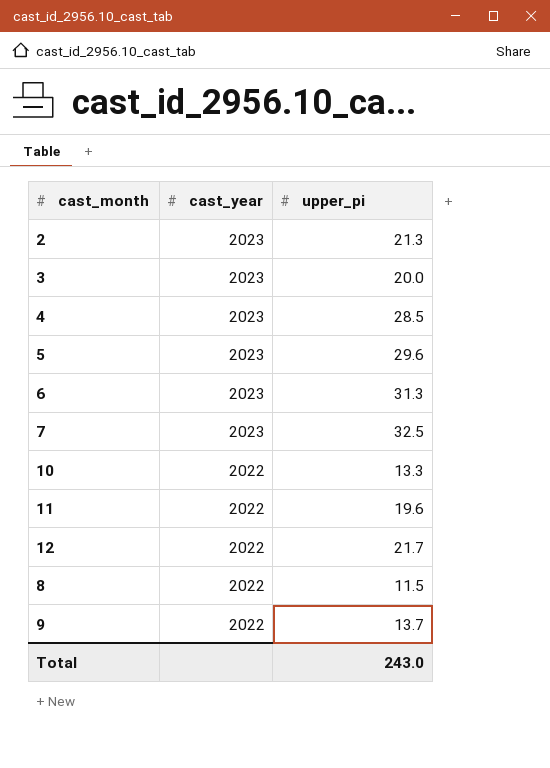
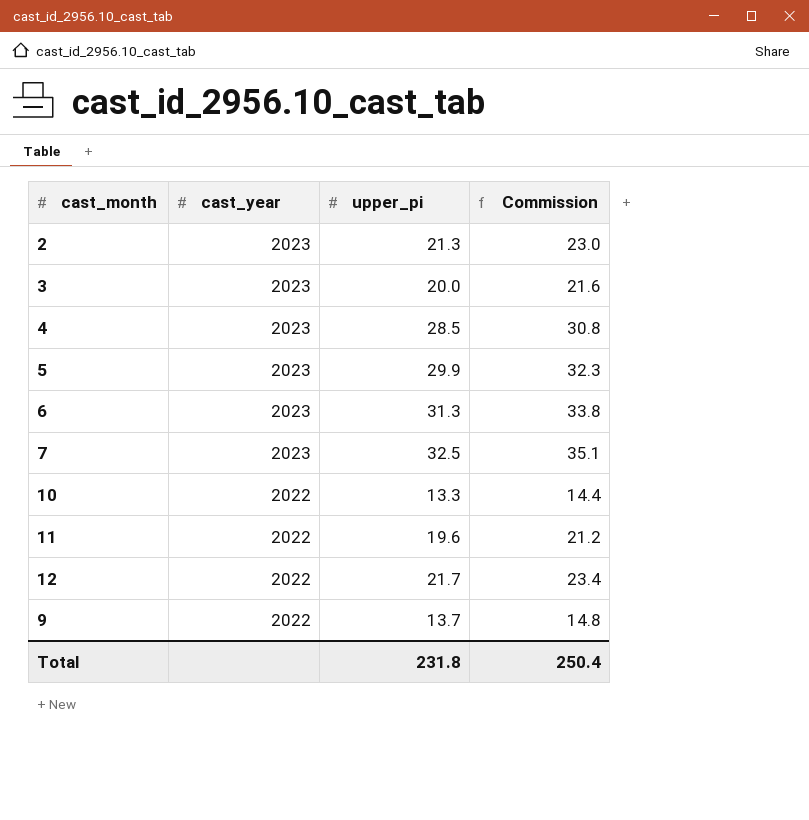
column Commission | formula: none -> [upper_pi] * 1.08
row 8: 2022 | 11.5 -> none
5 | upper_pi: 29.6 -> 29.9
Total | upper_pi: 243.0 -> 231.8

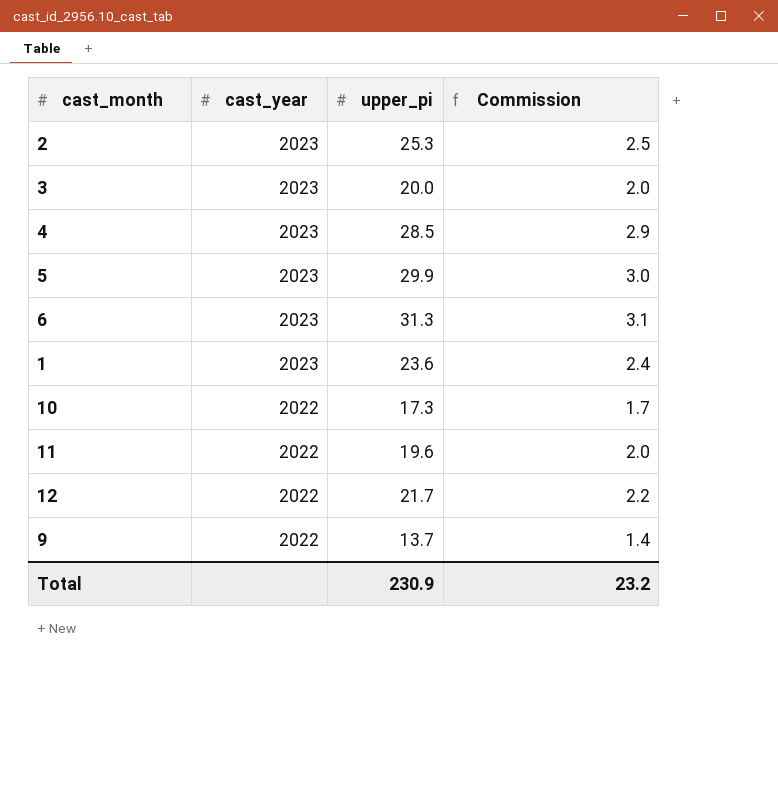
column Commission | formula: [upper_pi] * 1.08 -> [upper_pi] * 0.1
row 7: 2023 | 32.5 | 35.1 -> none
2 | upper_pi: 21.3 -> 25.3
row 1: none -> 2023 | 23.6 | 2.4
10 | upper_pi: 13.3 -> 17.3
Total | upper_pi: 231.8 -> 230.9
Total | Commission: 250.4 -> 23.2

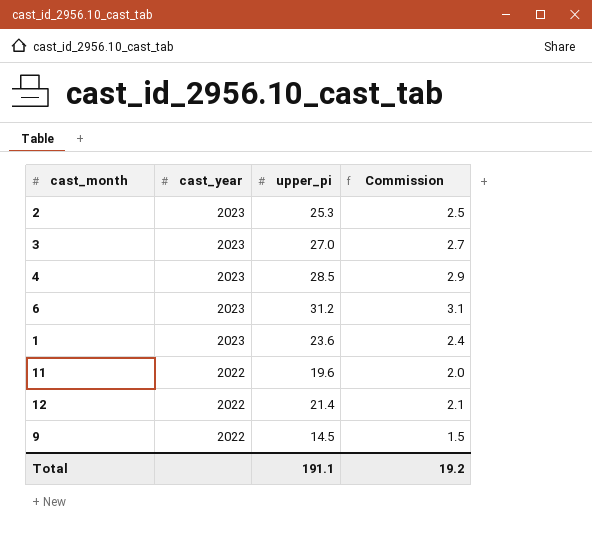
row 5: 2023 | 29.9 | 3.0 -> none
row 10: 2022 | 17.3 | 1.7 -> none
3 | upper_pi: 20.0 -> 27.0
3 | Commission: 2.0 -> 2.7
6 | upper_pi: 31.3 -> 31.2
12 | upper_pi: 21.7 -> 21.4
12 | Commission: 2.2 -> 2.1
9 | upper_pi: 13.7 -> 14.5
9 | Commission: 1.4 -> 1.5
Total | upper_pi: 230.9 -> 191.1
Total | Commission: 23.2 -> 19.2

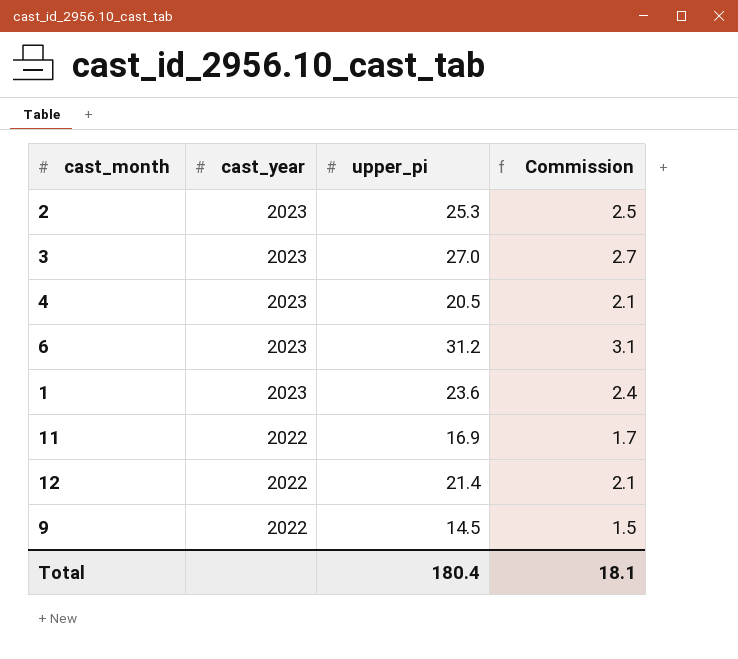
4 | upper_pi: 28.5 -> 20.5
4 | Commission: 2.9 -> 2.1
11 | upper_pi: 19.6 -> 16.9
11 | Commission: 2.0 -> 1.7
Total | upper_pi: 191.1 -> 180.4
Total | Commission: 19.2 -> 18.1

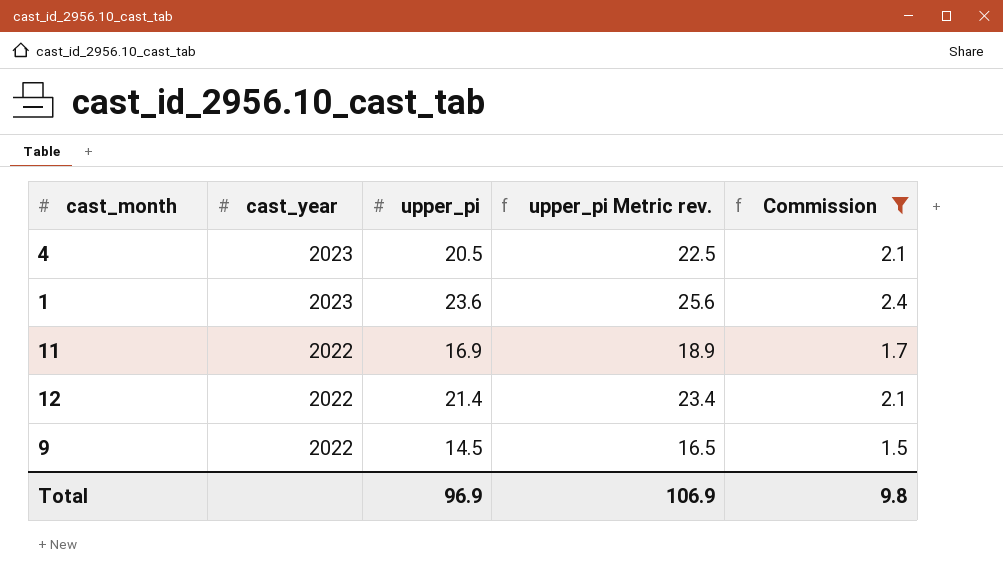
filter: none -> Commission <= 2.4
column upper_pi Metric rev. | formula: none -> [upper_pi] + 2
Total | upper_pi: 180.4 -> 96.9
Total | Commission: 18.1 -> 9.8

